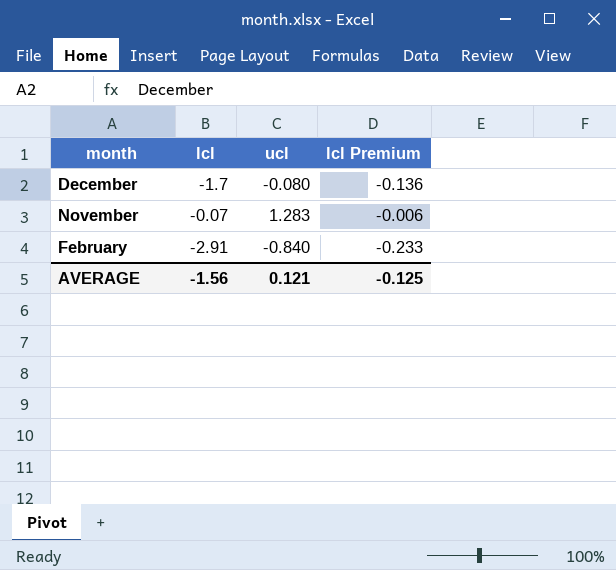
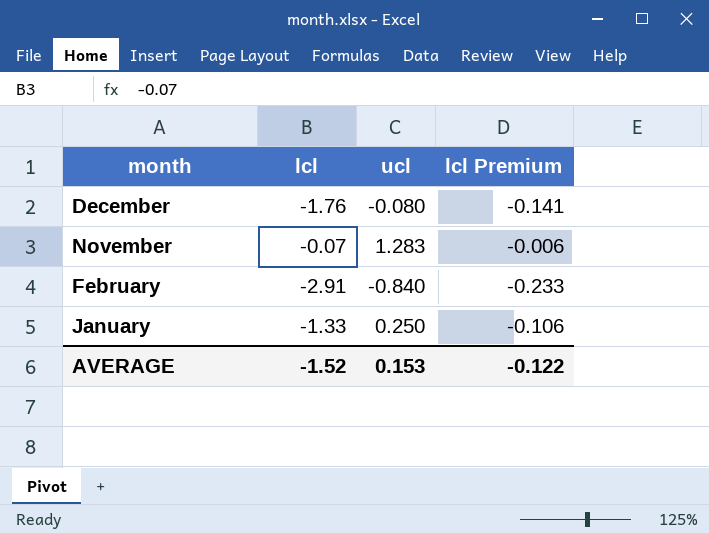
December | lcl: -1.7 -> -1.76
December | lcl Premium: -0.136 -> -0.141
row January: none -> -1.33 | 0.250 | -0.106
AVERAGE | lcl: -1.56 -> -1.52
AVERAGE | ucl: 0.121 -> 0.153
AVERAGE | lcl Premium: -0.125 -> -0.122

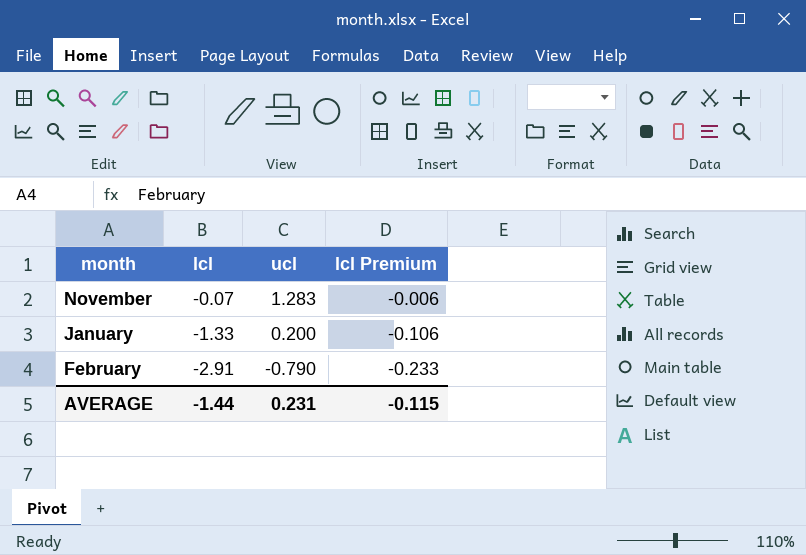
row order: month descending -> lcl descending
row December: -1.76 | -0.080 | -0.141 -> none
January | ucl: 0.250 -> 0.200
February | ucl: -0.840 -> -0.790
AVERAGE | lcl: -1.52 -> -1.44
AVERAGE | ucl: 0.153 -> 0.231
AVERAGE | lcl Premium: -0.122 -> -0.115

